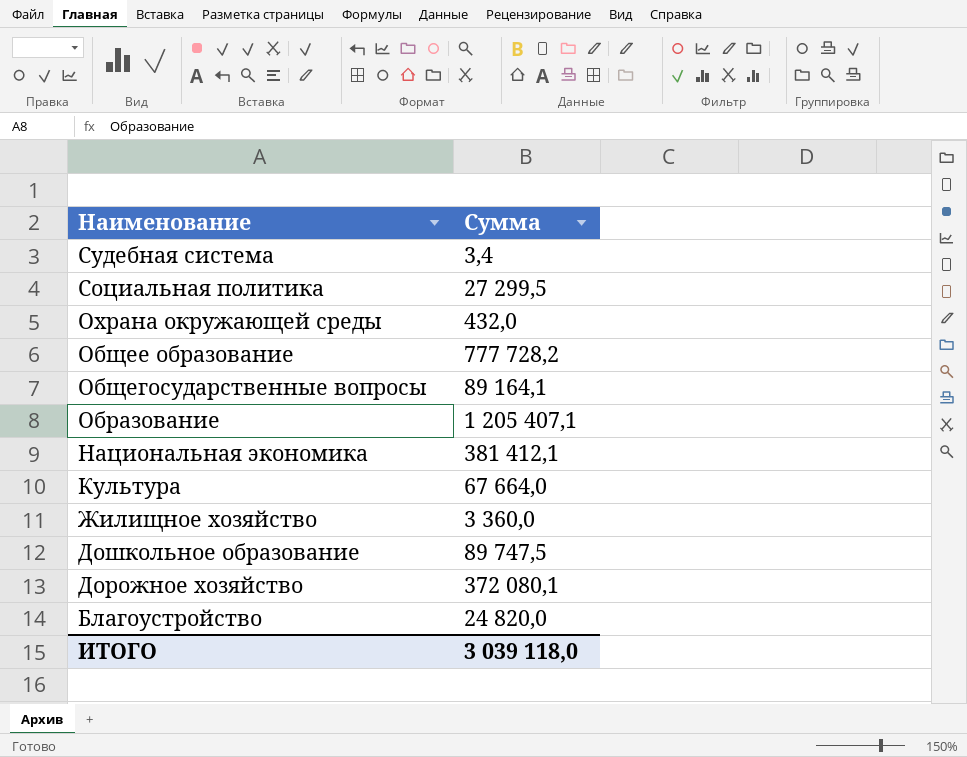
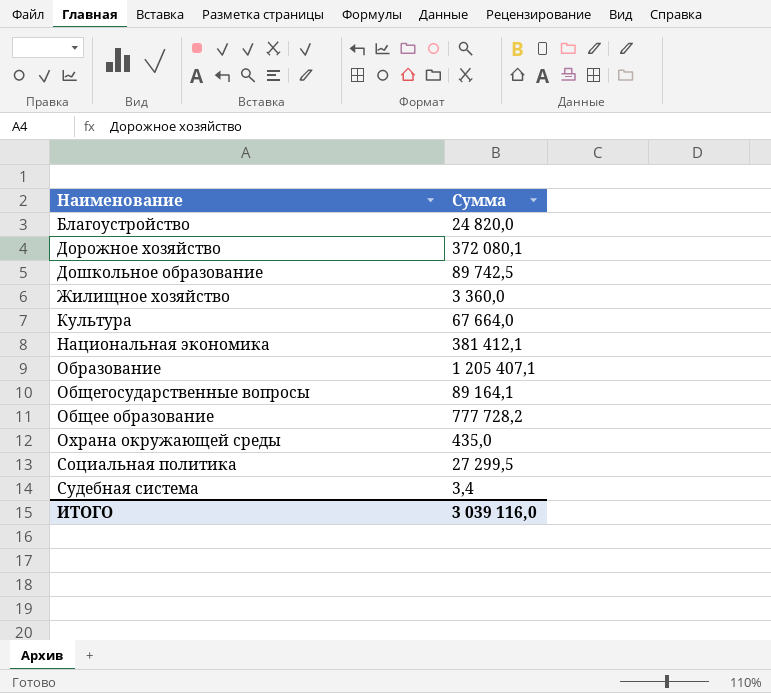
row order: Наименование descending -> Наименование ascending
Дошкольное образование | Сумма: 89 747,5 -> 89 742,5
Охрана окружающей среды | Сумма: 432,0 -> 435,0
ИТОГО | Сумма: 3 039 118,0 -> 3 039 116,0

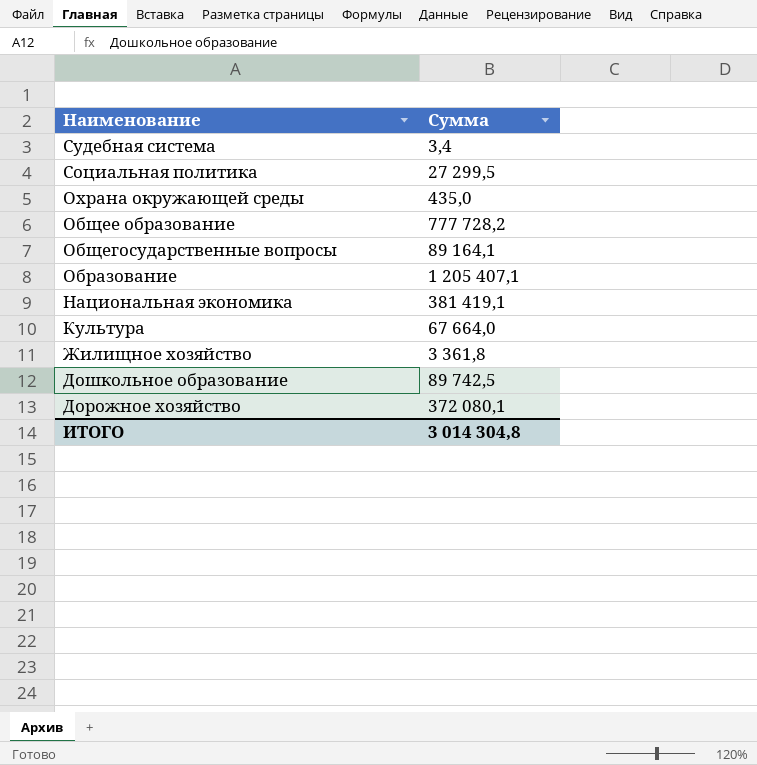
row order: Наименование ascending -> Наименование descending
row Благоустройство: 24 820,0 -> none
Национальная экономика | Сумма: 381 412,1 -> 381 419,1
Жилищное хозяйство | Сумма: 3 360,0 -> 3 361,8
ИТОГО | Сумма: 3 039 116,0 -> 3 014 304,8

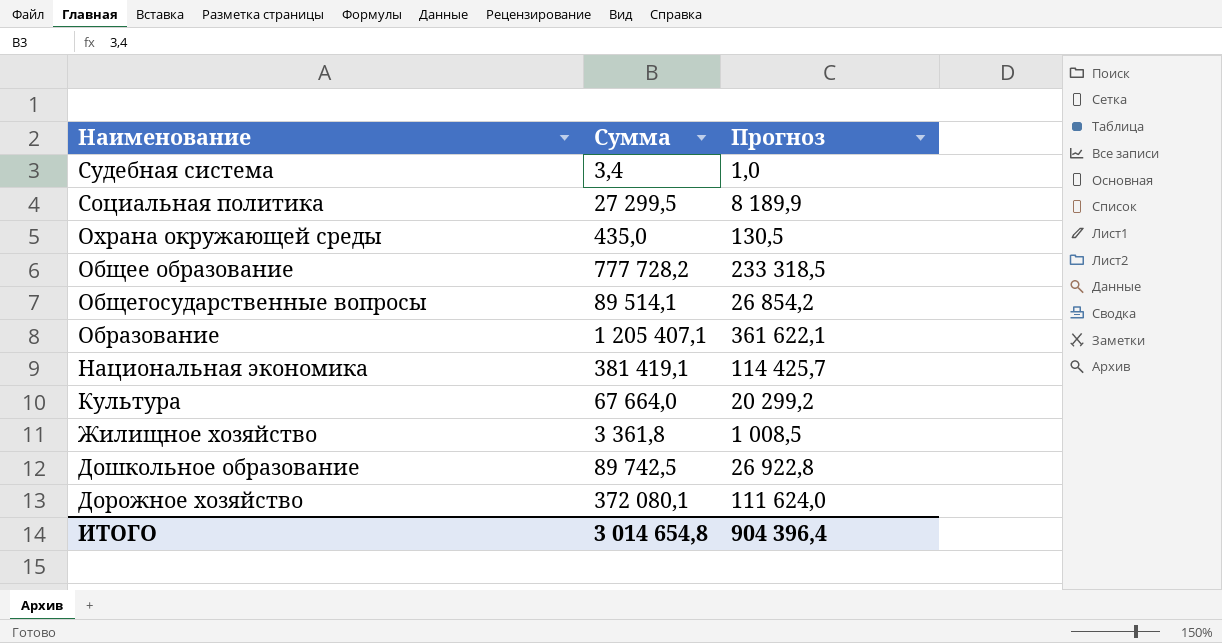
column Прогноз | formula: none -> [Сумма] * 0,3
Общегосударственные вопросы | Сумма: 89 164,1 -> 89 514,1
ИТОГО | Сумма: 3 014 304,8 -> 3 014 654,8

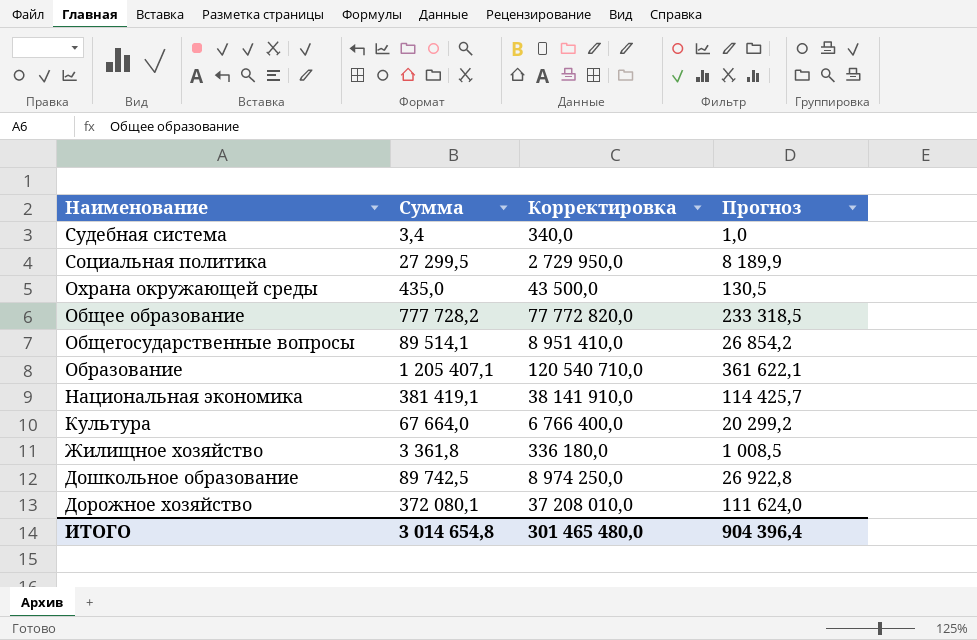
column Корректировка | formula: none -> [Сумма] * 100

